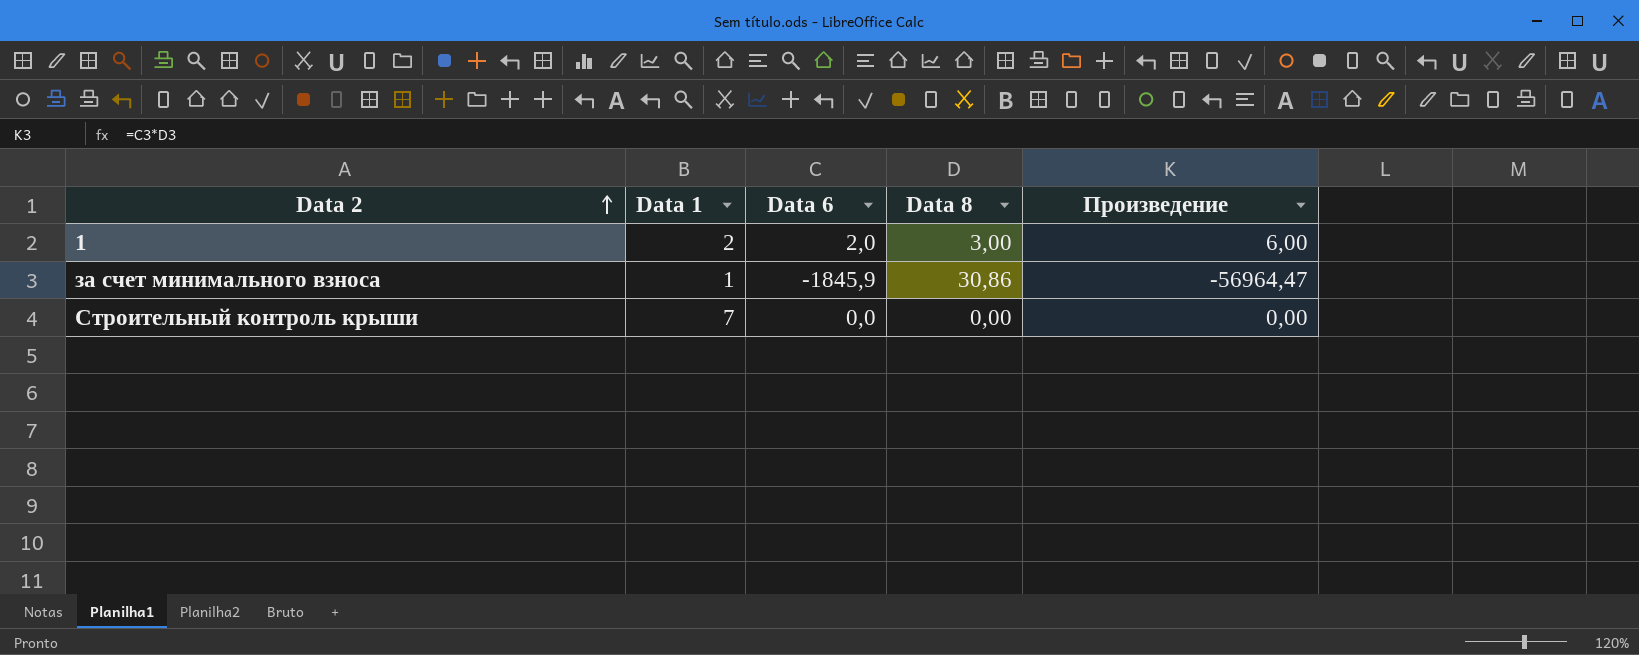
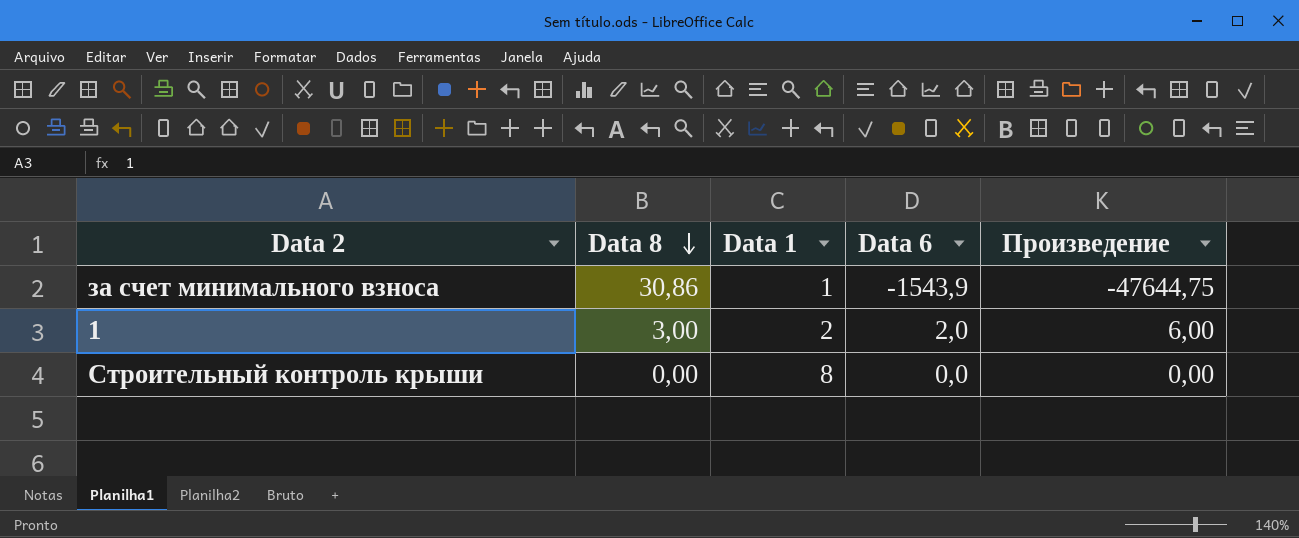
row order: Data 2 ascending -> Data 8 descending
column Data 8 | position: 4 -> 2
за счет минимального взноса | Data 6: -1845,9 -> -1543,9
за счет минимального взноса | Произведение: -56964,47 -> -47644,75
Строительный контроль крыши | Data 1: 7 -> 8

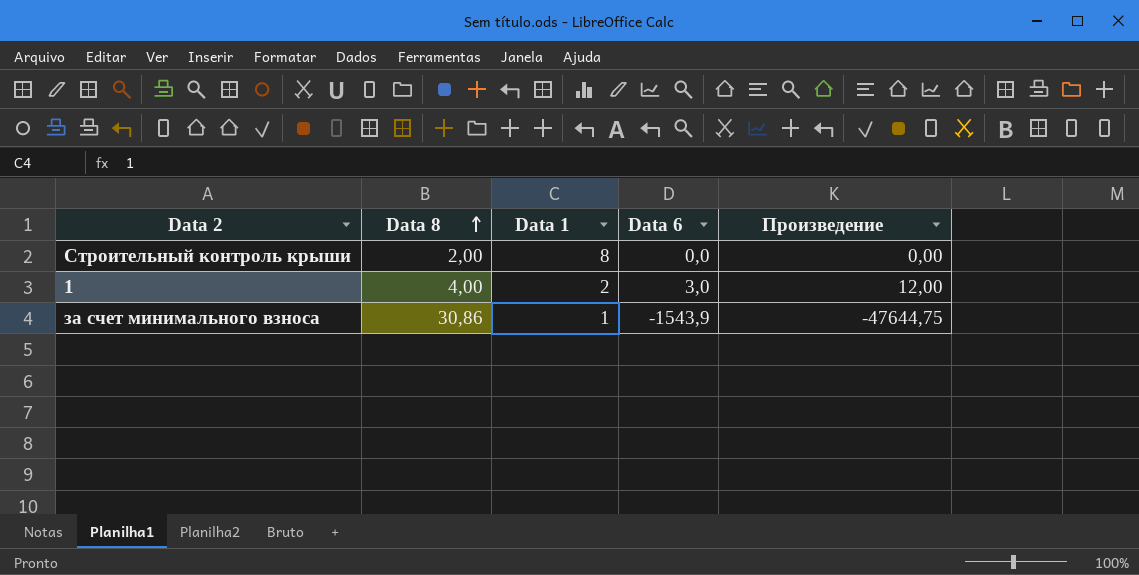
row order: Data 8 descending -> Data 8 ascending
Строительный контроль крыши | Data 8: 0,00 -> 2,00
1 | Data 8: 3,00 -> 4,00
1 | Data 6: 2,0 -> 3,0
1 | Произведение: 6,00 -> 12,00

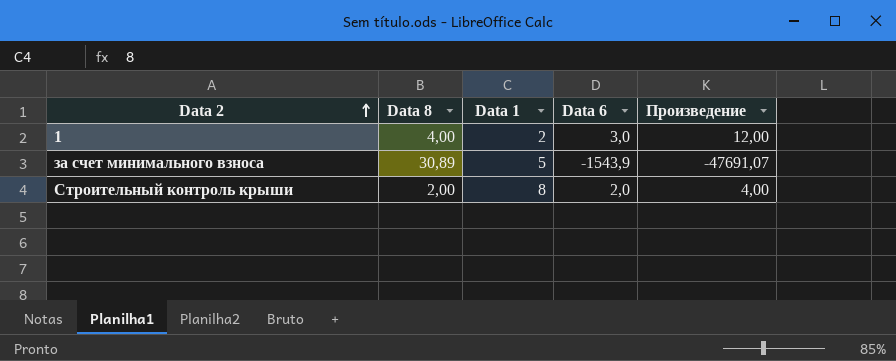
row order: Data 8 ascending -> Data 2 ascending
за счет минимального взноса | Data 8: 30,86 -> 30,89
за счет минимального взноса | Data 1: 1 -> 5
за счет минимального взноса | Произведение: -47644,75 -> -47691,07
Строительный контроль крыши | Data 6: 0,0 -> 2,0
Строительный контроль крыши | Произведение: 0,00 -> 4,00

